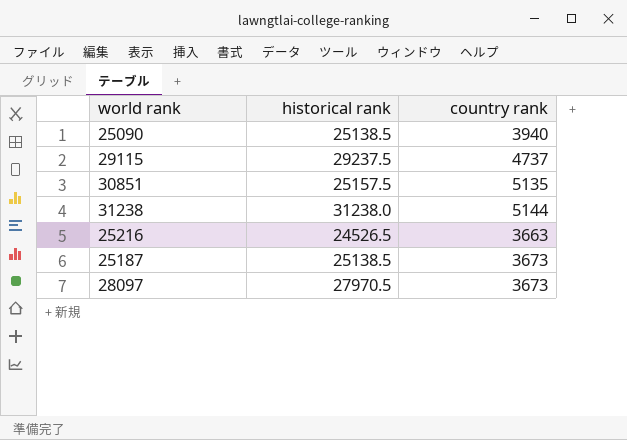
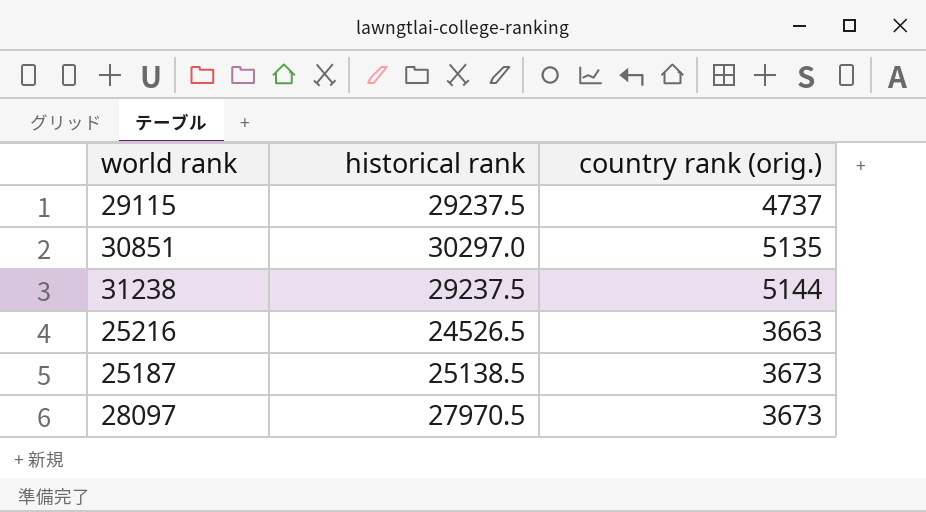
column name: country rank -> country rank (orig.)
row 25090: 25138.5 | 3940 -> none
30851 | historical rank: 25157.5 -> 30297.0
31238 | historical rank: 31238.0 -> 29237.5

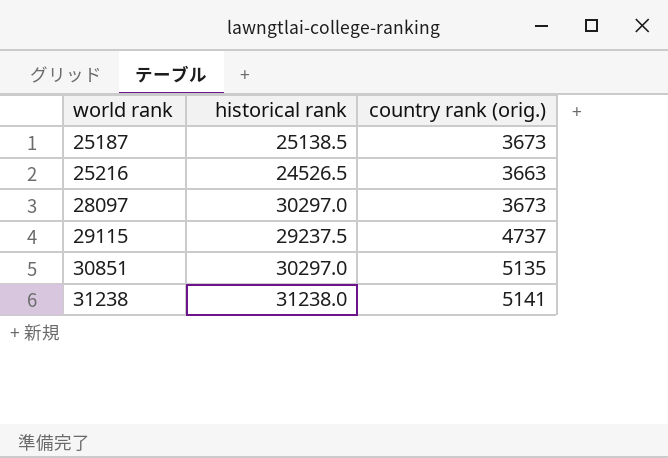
row order: none -> world rank ascending
28097 | historical rank: 27970.5 -> 30297.0
31238 | historical rank: 29237.5 -> 31238.0
31238 | country rank (orig.): 5144 -> 5141

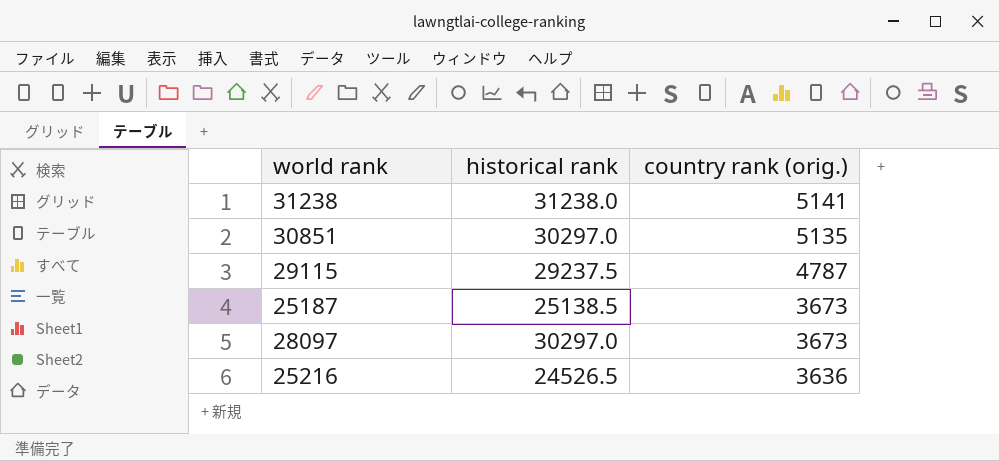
row order: world rank ascending -> country rank (orig.) descending
29115 | country rank (orig.): 4737 -> 4787
25216 | country rank (orig.): 3663 -> 3636

